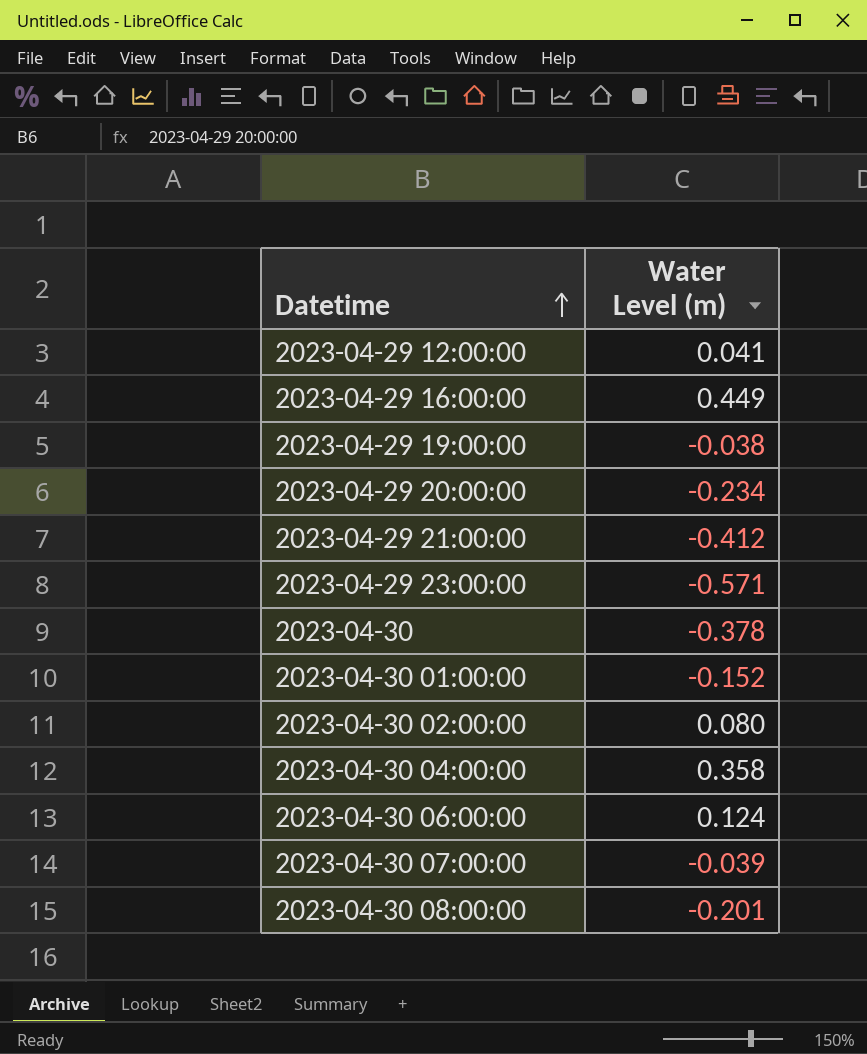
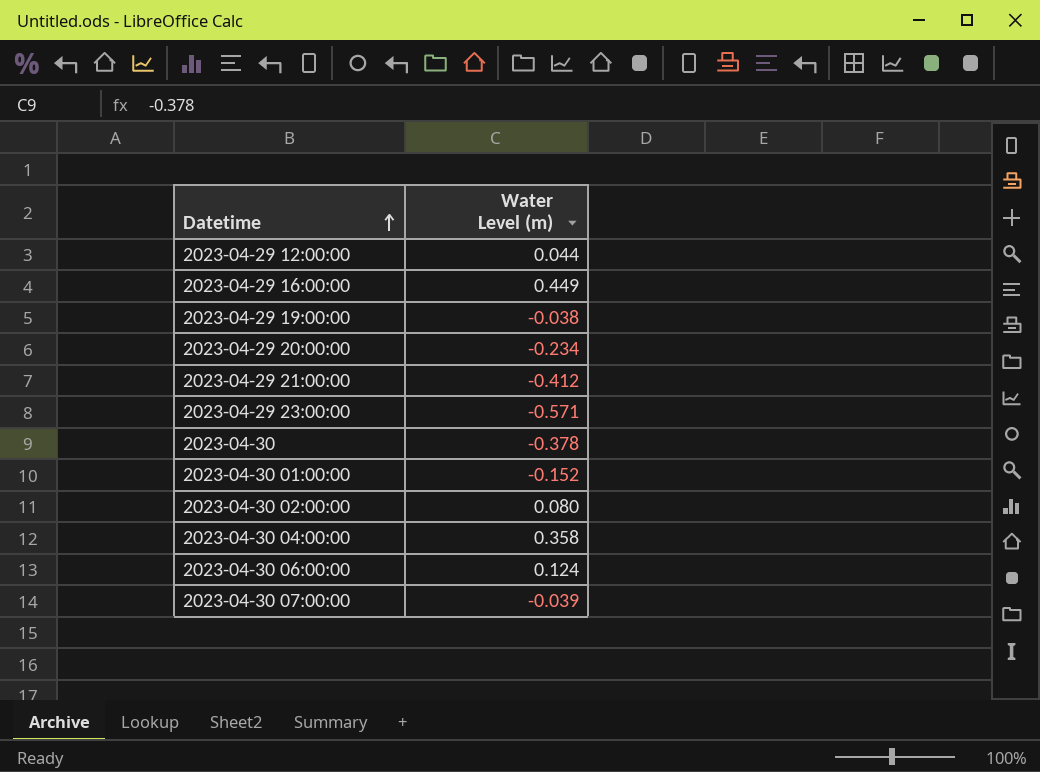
row 2023-04-30 08:00:00: -0.201 -> none
2023-04-29 12:00:00 | Water Level (m): 0.041 -> 0.044

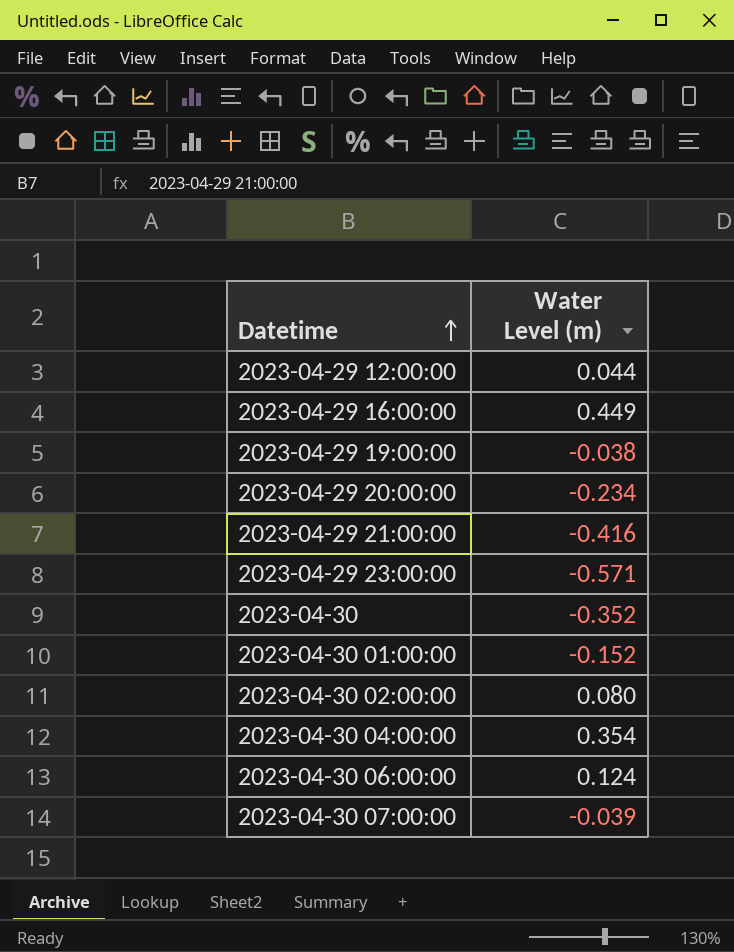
2023-04-29 21:00:00 | Water Level (m): -0.412 -> -0.416
2023-04-30 | Water Level (m): -0.378 -> -0.352
2023-04-30 04:00:00 | Water Level (m): 0.358 -> 0.354

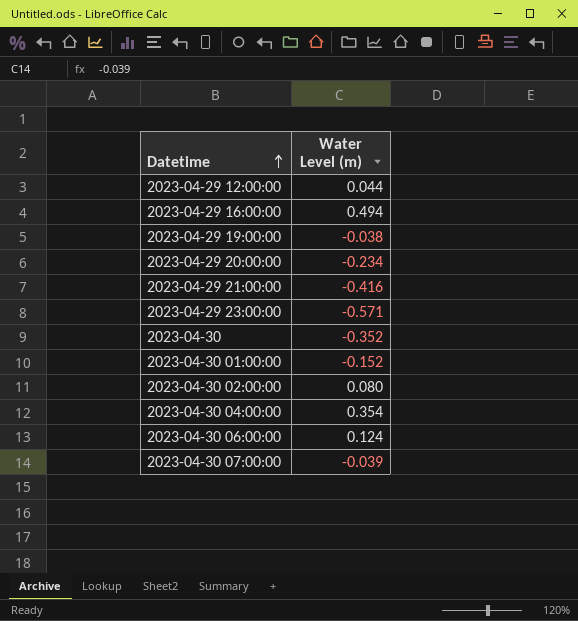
2023-04-29 16:00:00 | Water Level (m): 0.449 -> 0.494

